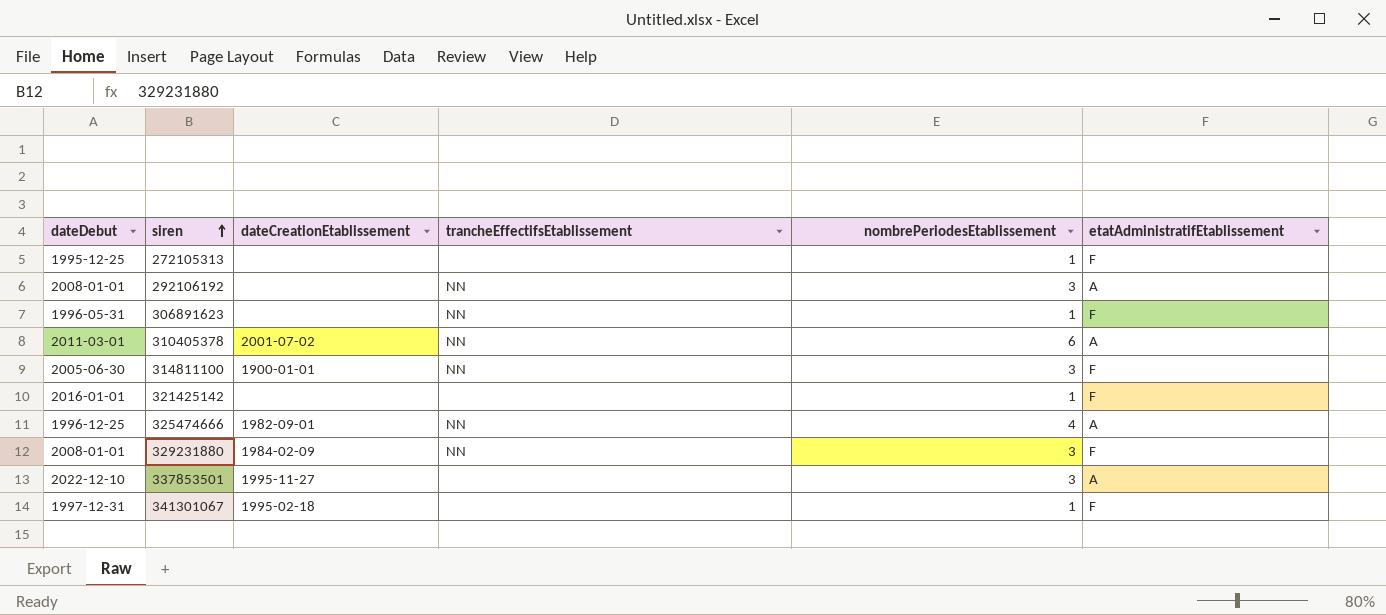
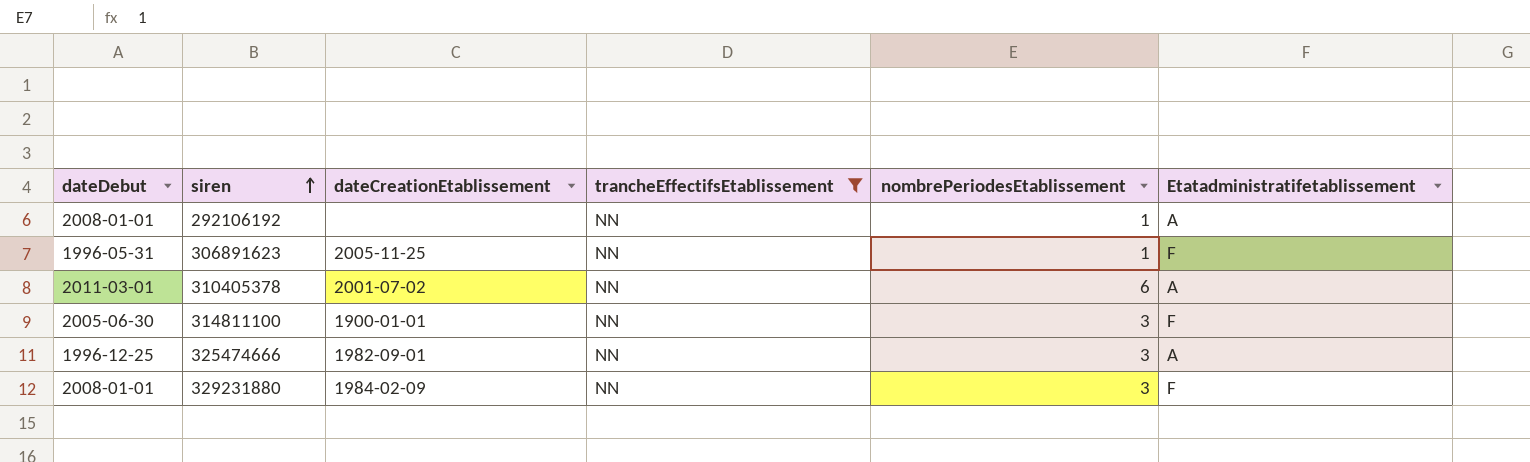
filter: none -> trancheEffectifsEtablissement = NN
column name: etatAdministratifEtablissement -> Etatadministratifetablissement
292106192 | nombrePeriodesEtablissement: 3 -> 1
306891623 | dateCreationEtablissement: none -> 2005-11-25
325474666 | nombrePeriodesEtablissement: 4 -> 3

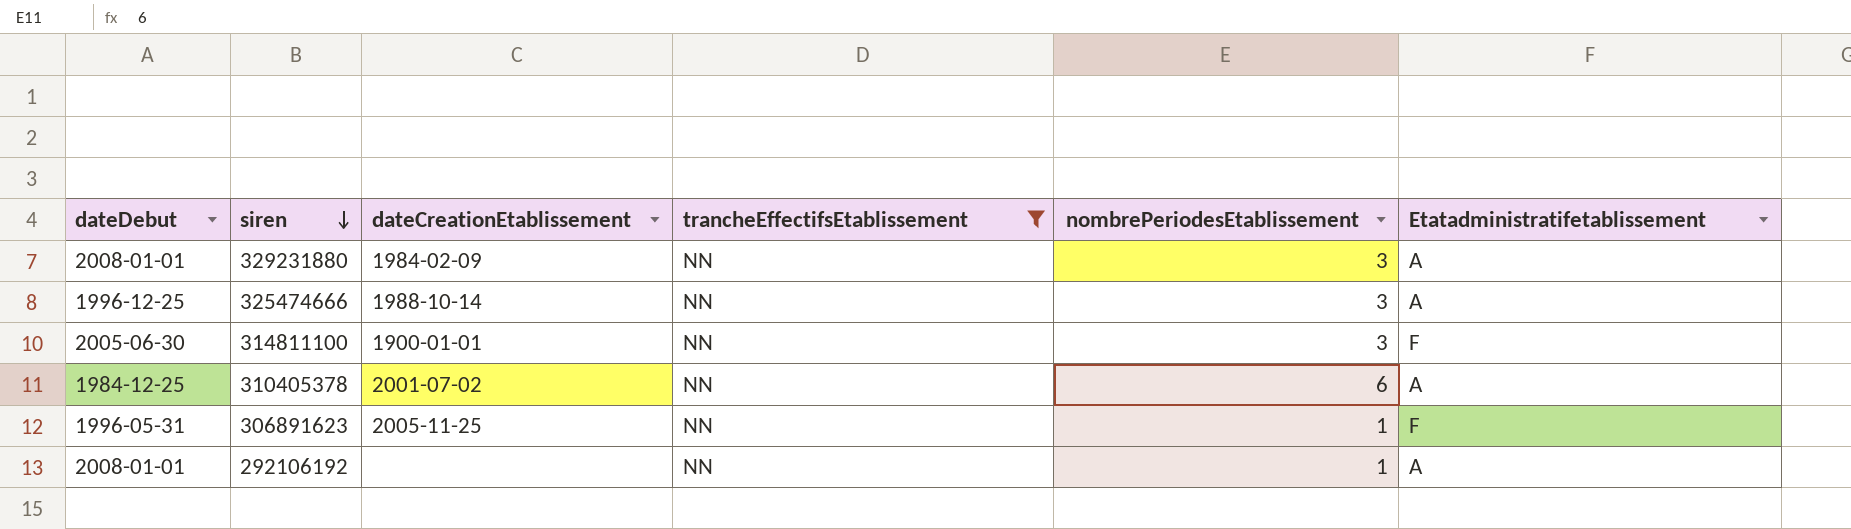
row order: siren ascending -> siren descending
329231880 | Etatadministratifetablissement: F -> A
325474666 | dateCreationEtablissement: 1982-09-01 -> 1988-10-14
310405378 | dateDebut: 2011-03-01 -> 1984-12-25

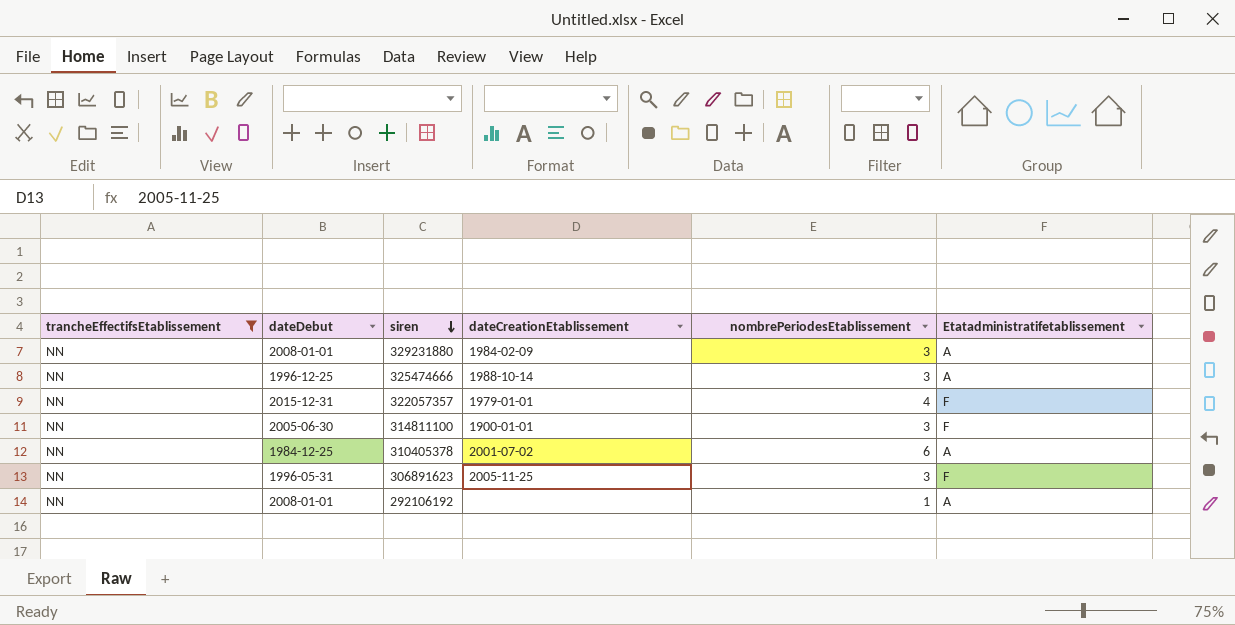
column trancheEffectifsEtablissement | position: 4 -> 1
row 322057357: none -> NN | 2015-12-31 | 1979-01-01 | 4 | F
306891623 | nombrePeriodesEtablissement: 1 -> 3

